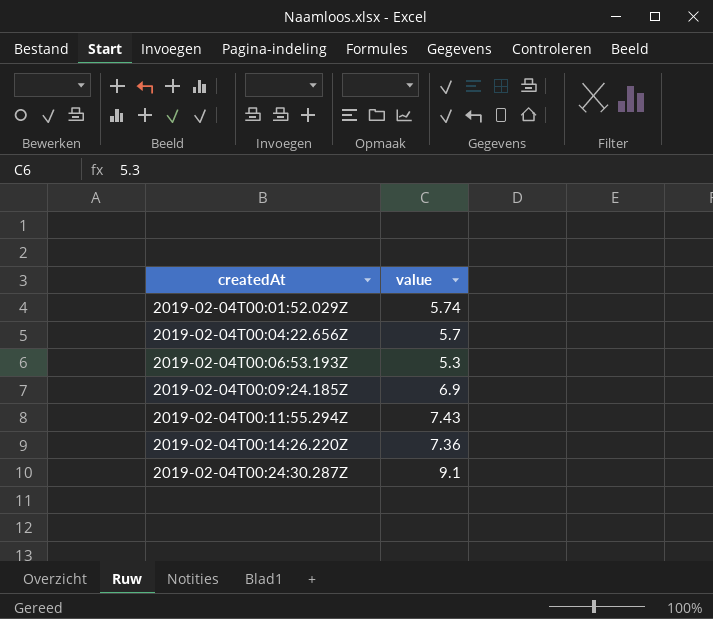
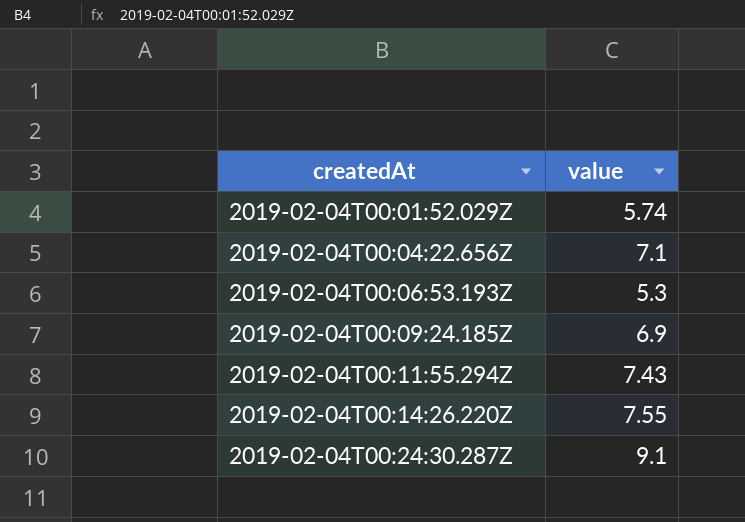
2019-02-04T00:04:22.656Z | value: 5.7 -> 7.1
2019-02-04T00:14:26.220Z | value: 7.36 -> 7.55

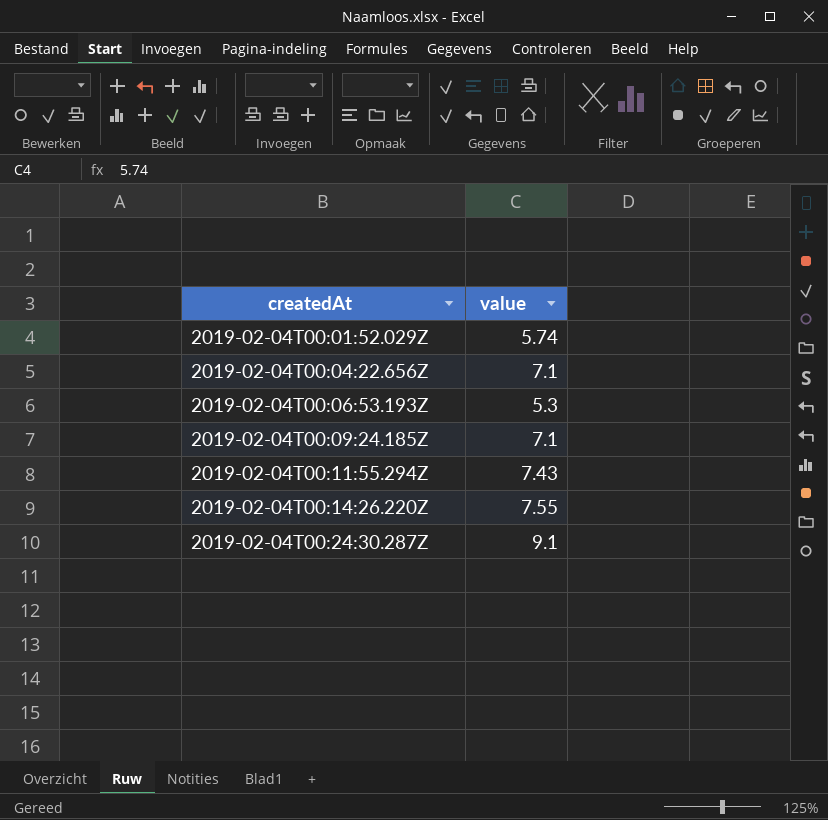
2019-02-04T00:09:24.185Z | value: 6.9 -> 7.1

